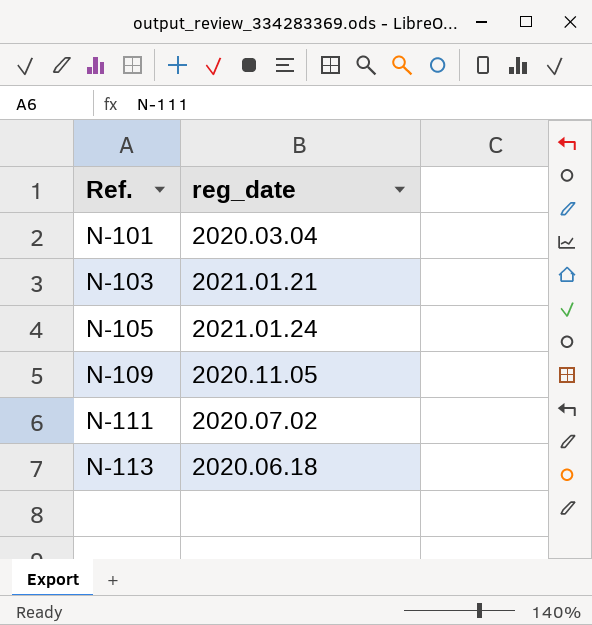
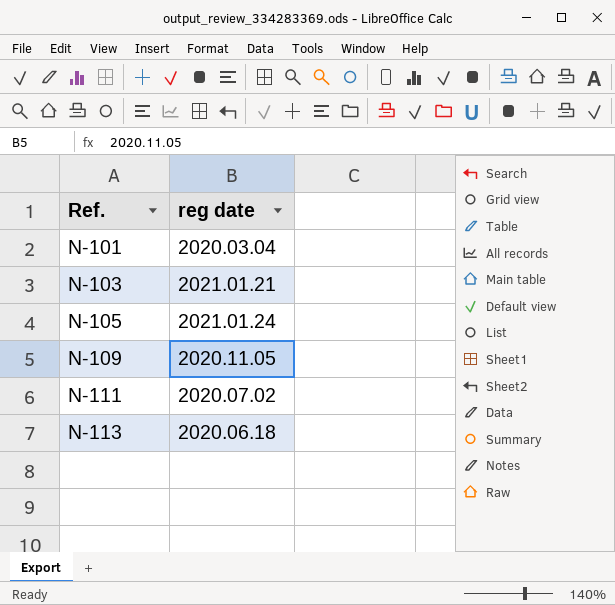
column name: reg_date -> reg date

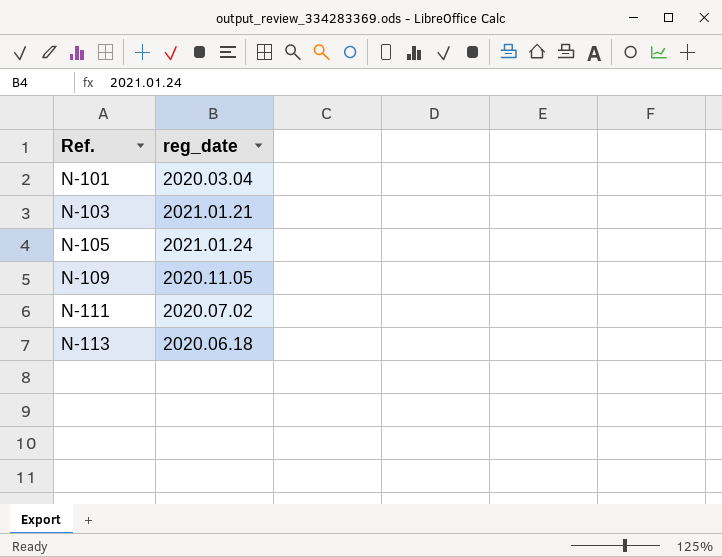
column name: reg date -> reg_date

